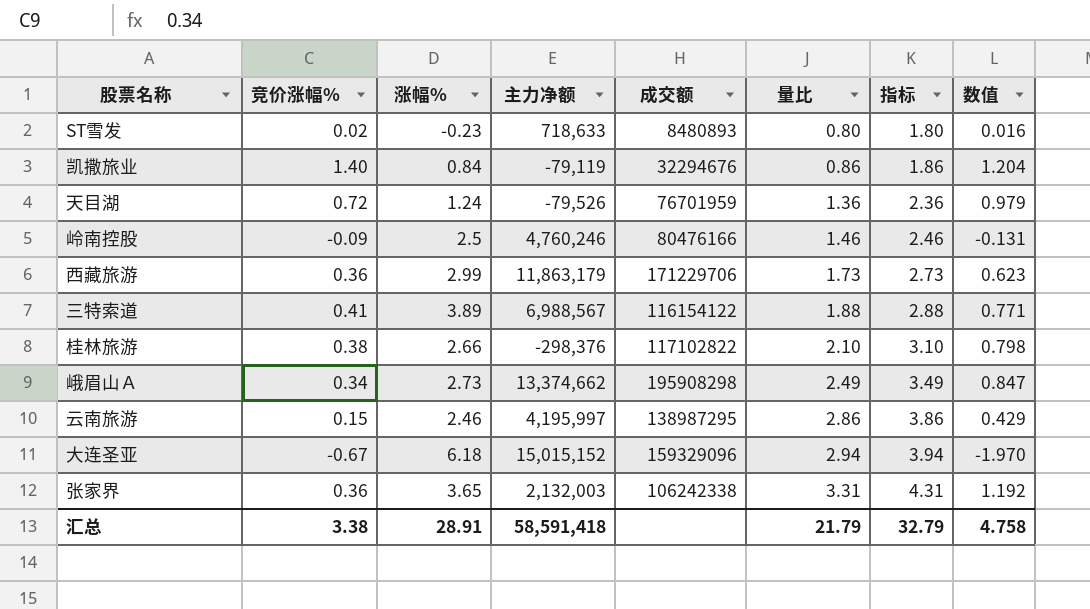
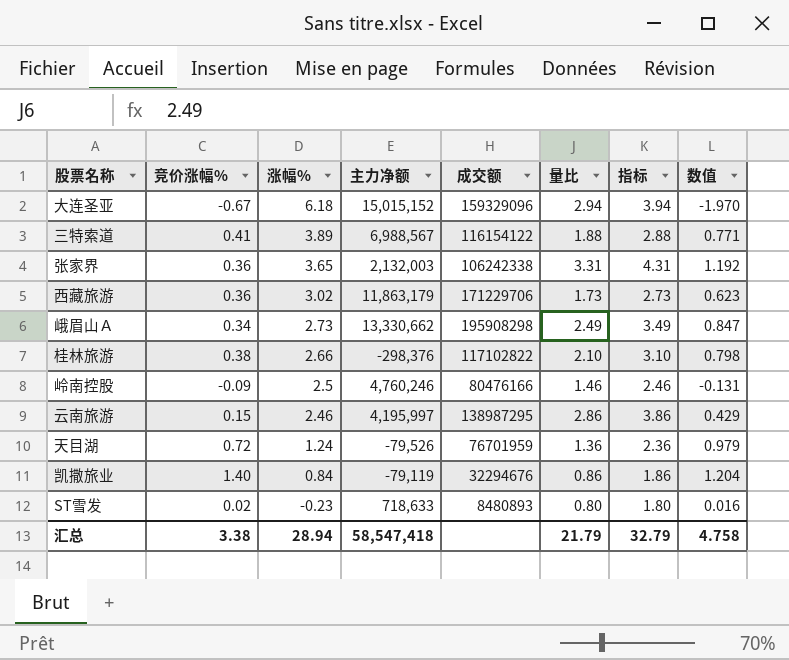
row order: 量比 ascending -> 涨幅% descending
西藏旅游 | 涨幅%: 2.99 -> 3.02
峨眉山Ａ | 主力净额: 13,374,662 -> 13,330,662
汇总 | 涨幅%: 28.91 -> 28.94
汇总 | 主力净额: 58,591,418 -> 58,547,418

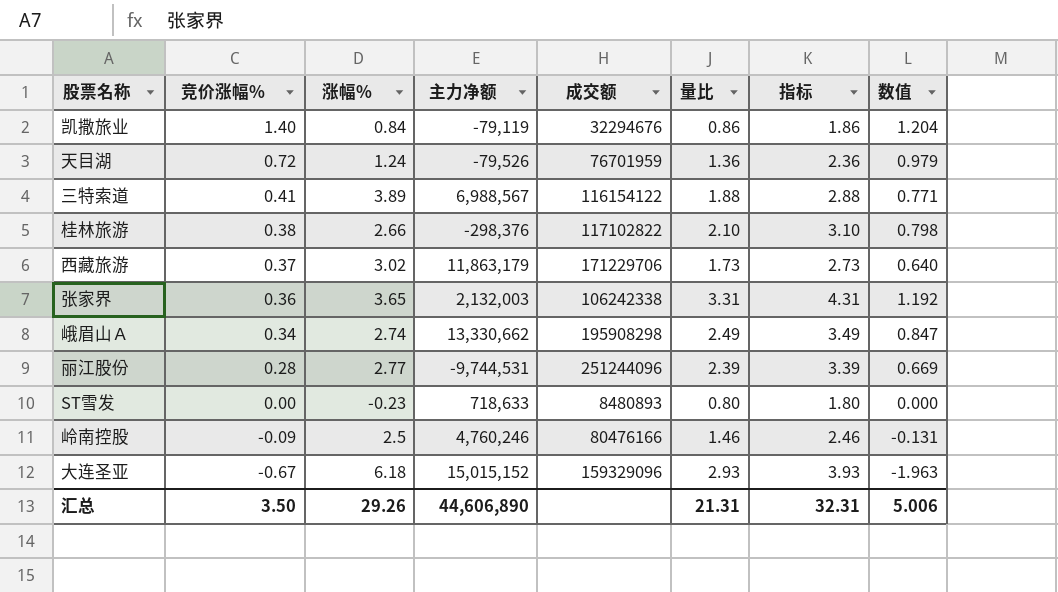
row order: 涨幅% descending -> 竞价涨幅% descending
row 云南旅游: 0.15 | 2.46 | 4,195,997 | 138987295 | 2.86 | 3.86 | 0.429 -> none
西藏旅游 | 竞价涨幅%: 0.36 -> 0.37
西藏旅游 | 数值: 0.623 -> 0.640
峨眉山Ａ | 涨幅%: 2.73 -> 2.74
row 丽江股份: none -> 0.28 | 2.77 | -9,744,531 | 251244096 | 2.39 | 3.39 | 0.669
ST雪发 | 竞价涨幅%: 0.02 -> 0.00
ST雪发 | 数值: 0.016 -> 0.000
大连圣亚 | 量比: 2.94 -> 2.93
大连圣亚 | 指标: 3.94 -> 3.93
大连圣亚 | 数值: -1.970 -> -1.963
汇总 | 竞价涨幅%: 3.38 -> 3.50
汇总 | 涨幅%: 28.94 -> 29.26
汇总 | 主力净额: 58,547,418 -> 44,606,890
汇总 | 量比: 21.79 -> 21.31
汇总 | 指标: 32.79 -> 32.31
汇总 | 数值: 4.758 -> 5.006

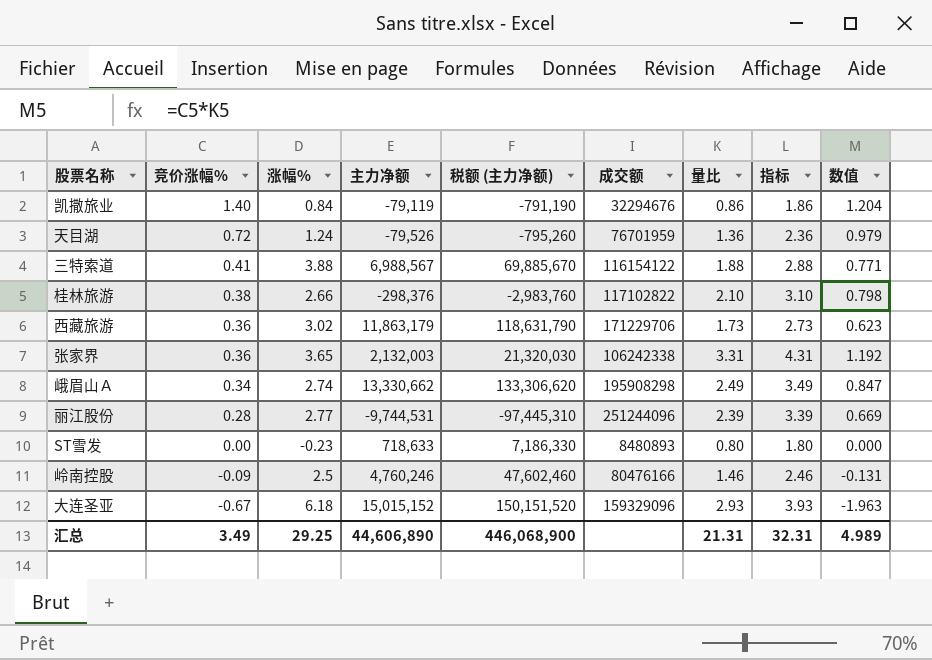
column 税额 (主力净额) | formula: none -> [主力净额] * 10
三特索道 | 涨幅%: 3.89 -> 3.88
西藏旅游 | 竞价涨幅%: 0.37 -> 0.36
西藏旅游 | 数值: 0.640 -> 0.623
汇总 | 竞价涨幅%: 3.50 -> 3.49
汇总 | 涨幅%: 29.26 -> 29.25
汇总 | 数值: 5.006 -> 4.989

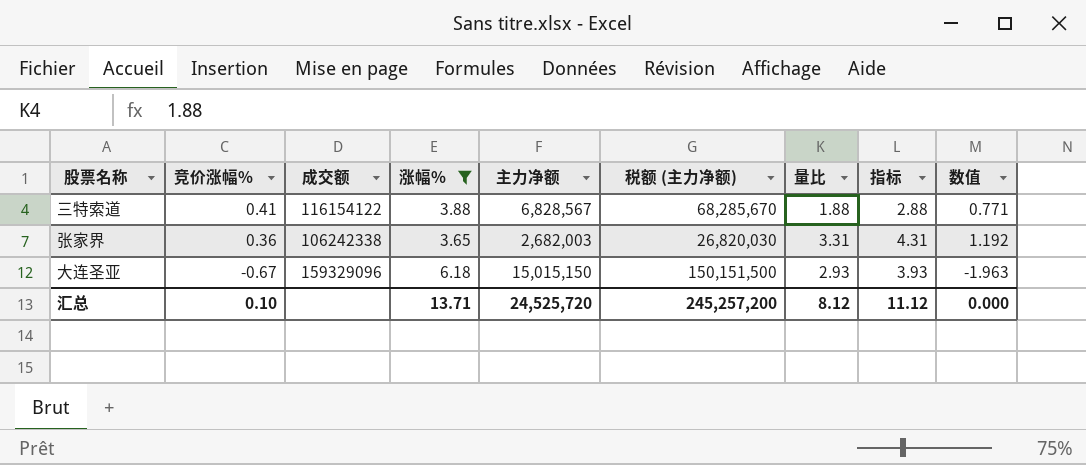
filter: none -> 涨幅% >= 3.65
column 成交额 | position: 6 -> 3
三特索道 | 主力净额: 6,988,567 -> 6,828,567
三特索道 | 税额 (主力净额): 69,885,670 -> 68,285,670
张家界 | 主力净额: 2,132,003 -> 2,682,003
张家界 | 税额 (主力净额): 21,320,030 -> 26,820,030
大连圣亚 | 主力净额: 15,015,152 -> 15,015,150
大连圣亚 | 税额 (主力净额): 150,151,520 -> 150,151,500
汇总 | 竞价涨幅%: 3.49 -> 0.10
汇总 | 涨幅%: 29.25 -> 13.71
汇总 | 主力净额: 44,606,890 -> 24,525,720
汇总 | 税额 (主力净额): 446,068,900 -> 245,257,200
汇总 | 量比: 21.31 -> 8.12
汇总 | 指标: 32.31 -> 11.12
汇总 | 数值: 4.989 -> 0.000

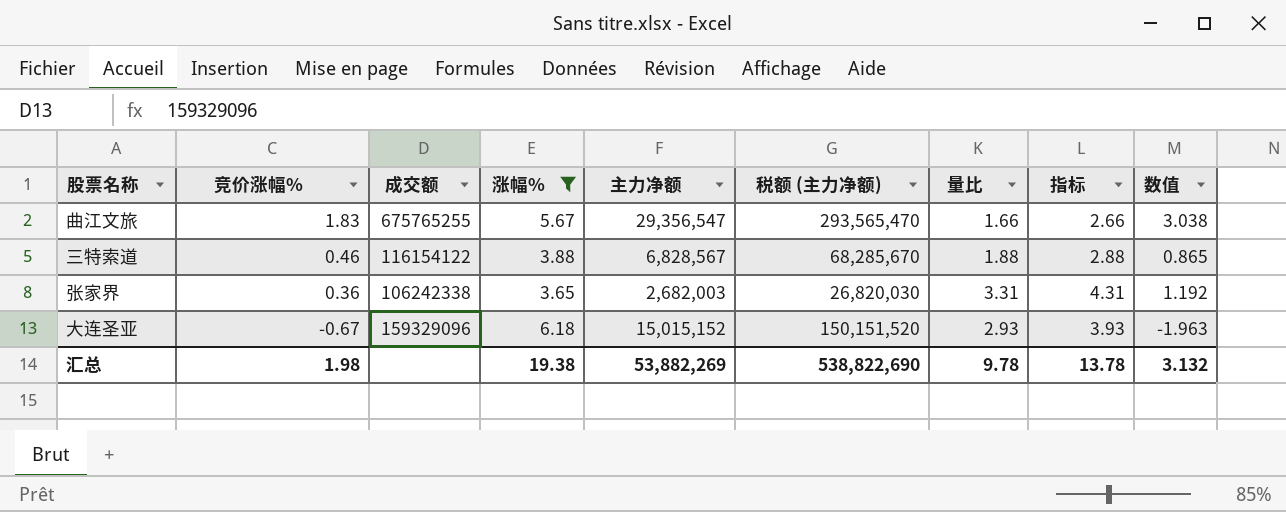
row 曲江文旅: none -> 1.83 | 675765255 | 5.67 | 29,356,547 | 293,565,470 | 1.66 | 2.66 | 3.038
三特索道 | 竞价涨幅%: 0.41 -> 0.46
三特索道 | 数值: 0.771 -> 0.865
大连圣亚 | 主力净额: 15,015,150 -> 15,015,152
大连圣亚 | 税额 (主力净额): 150,151,500 -> 150,151,520
汇总 | 竞价涨幅%: 0.10 -> 1.98
汇总 | 涨幅%: 13.71 -> 19.38
汇总 | 主力净额: 24,525,720 -> 53,882,269
汇总 | 税额 (主力净额): 245,257,200 -> 538,822,690
汇总 | 量比: 8.12 -> 9.78
汇总 | 指标: 11.12 -> 13.78
汇总 | 数值: 0.000 -> 3.132

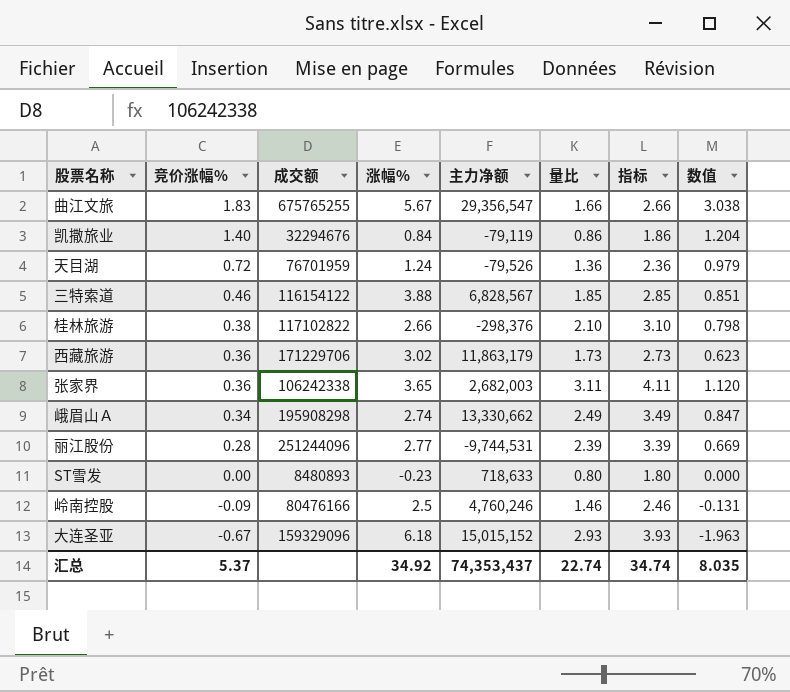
filter: 涨幅% >= 3.65 -> none
column 税额 (主力净额) | formula: [主力净额] * 10 -> none
三特索道 | 量比: 1.88 -> 1.85
三特索道 | 指标: 2.88 -> 2.85
三特索道 | 数值: 0.865 -> 0.851
张家界 | 量比: 3.31 -> 3.11
张家界 | 指标: 4.31 -> 4.11
张家界 | 数值: 1.192 -> 1.120
汇总 | 竞价涨幅%: 1.98 -> 5.37
汇总 | 涨幅%: 19.38 -> 34.92
汇总 | 主力净额: 53,882,269 -> 74,353,437
汇总 | 量比: 9.78 -> 22.74
汇总 | 指标: 13.78 -> 34.74
汇总 | 数值: 3.132 -> 8.035

